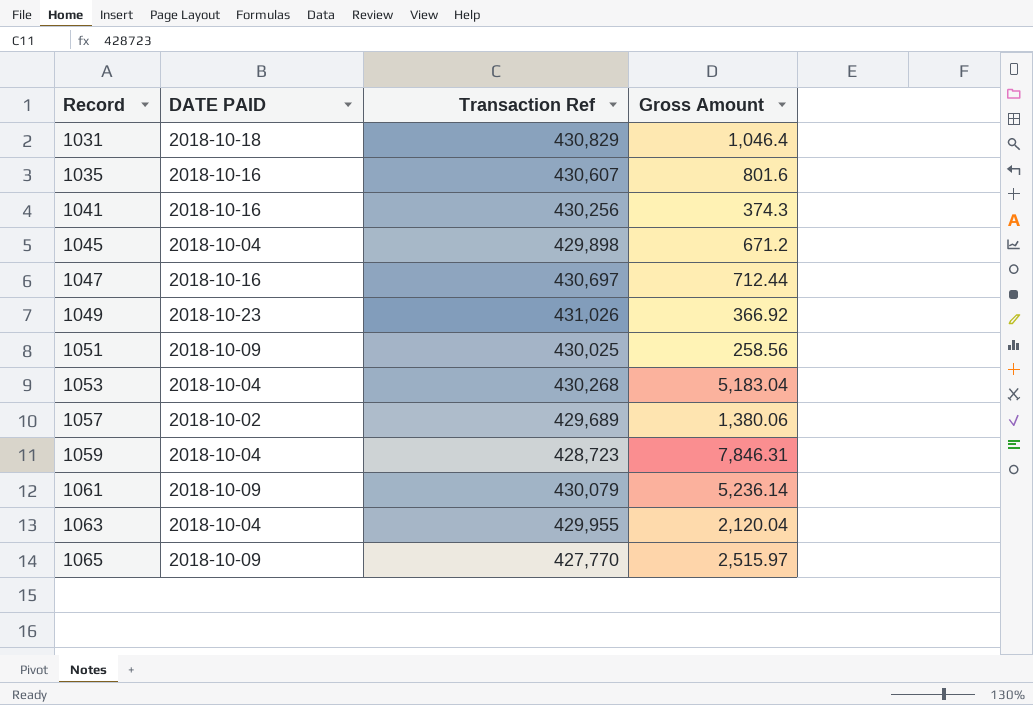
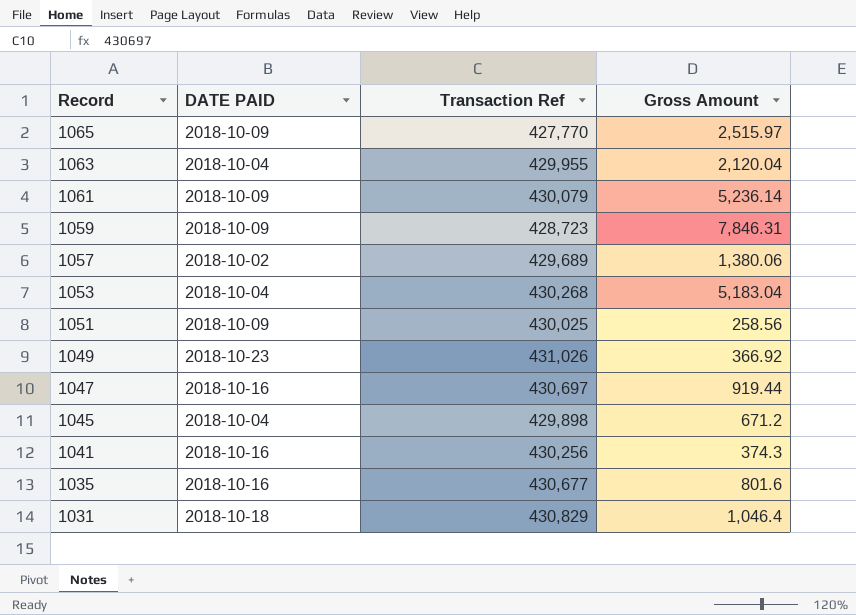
row order: Record ascending -> Record descending
1059 | DATE PAID: 2018-10-04 -> 2018-10-09
1047 | Gross Amount: 712.44 -> 919.44
1035 | Transaction Ref: 430,607 -> 430,677

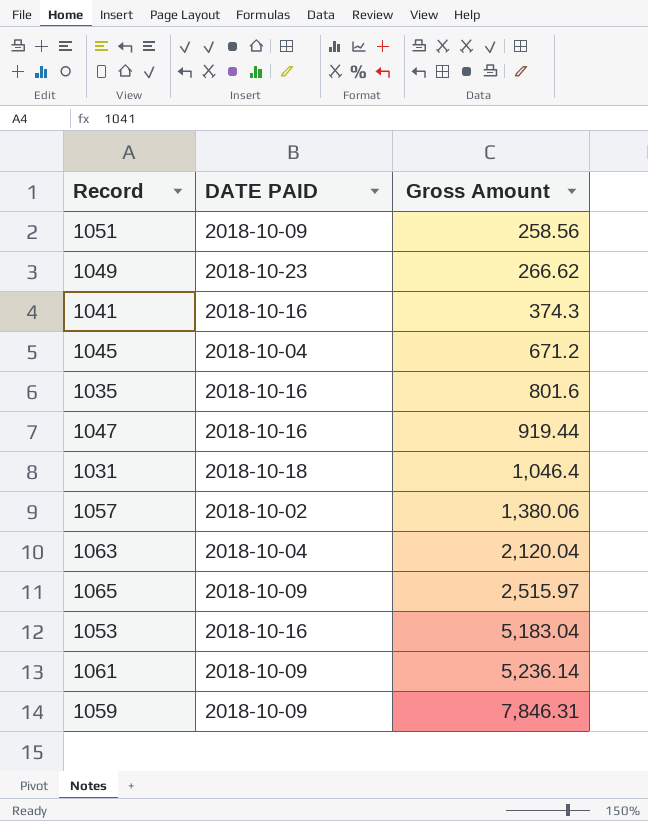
row order: Record descending -> Gross Amount ascending
column Transaction Ref | position: 3 -> none
1049 | Gross Amount: 366.92 -> 266.62
1053 | DATE PAID: 2018-10-04 -> 2018-10-16

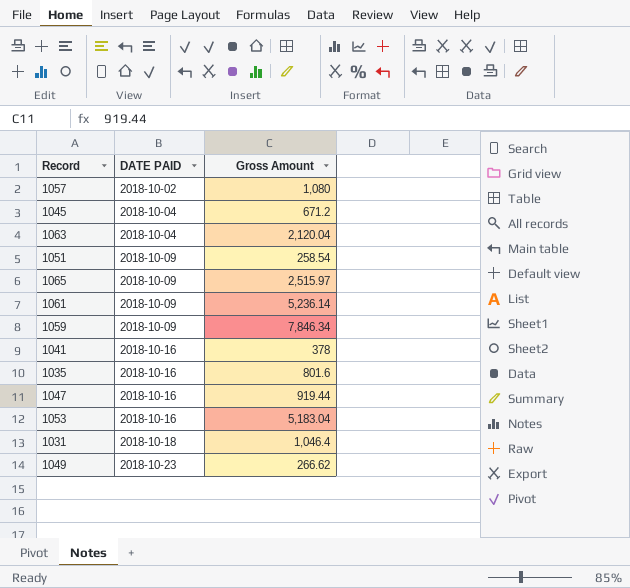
row order: Gross Amount ascending -> DATE PAID ascending
1057 | Gross Amount: 1,380.06 -> 1,080
1051 | Gross Amount: 258.56 -> 258.54
1059 | Gross Amount: 7,846.31 -> 7,846.34
1041 | Gross Amount: 374.3 -> 378

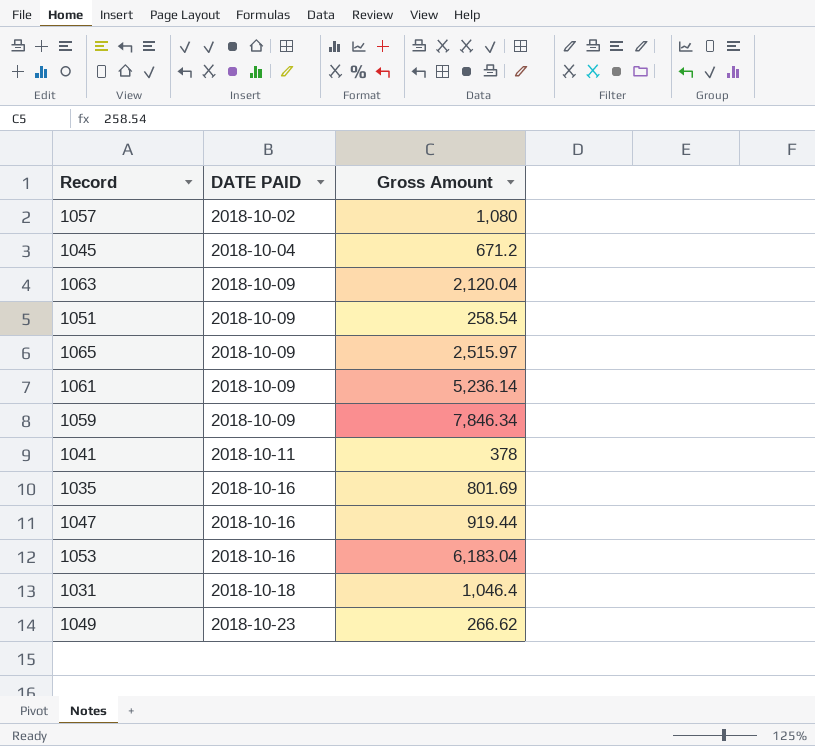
1063 | DATE PAID: 2018-10-04 -> 2018-10-09
1041 | DATE PAID: 2018-10-16 -> 2018-10-11
1035 | Gross Amount: 801.6 -> 801.69
1053 | Gross Amount: 5,183.04 -> 6,183.04

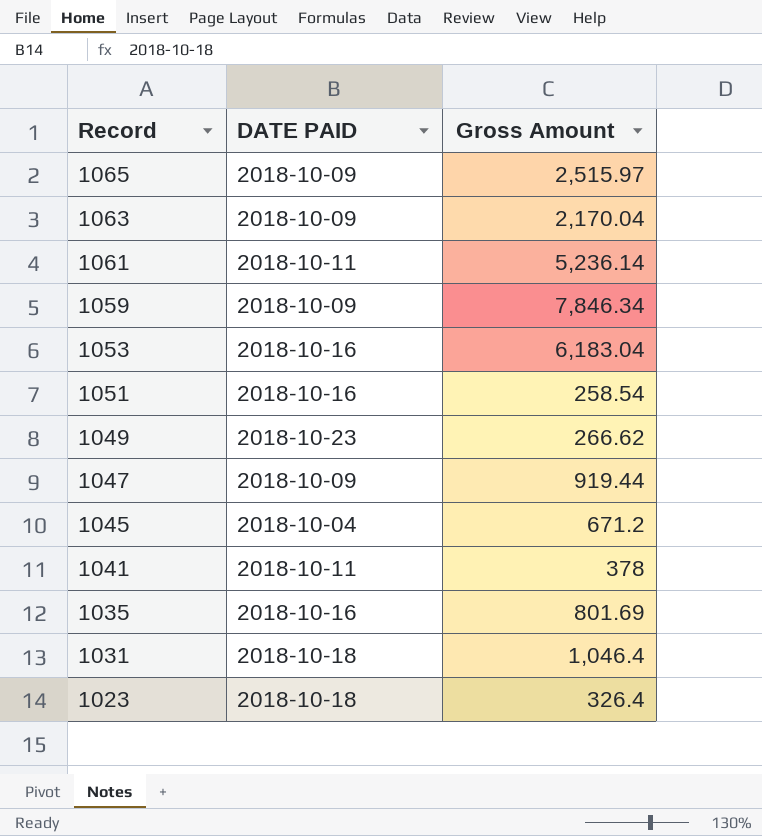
row order: DATE PAID ascending -> Record descending
row 1057: 2018-10-02 | 1,080 -> none
1063 | Gross Amount: 2,120.04 -> 2,170.04
1061 | DATE PAID: 2018-10-09 -> 2018-10-11
1051 | DATE PAID: 2018-10-09 -> 2018-10-16
1047 | DATE PAID: 2018-10-16 -> 2018-10-09
row 1023: none -> 2018-10-18 | 326.4

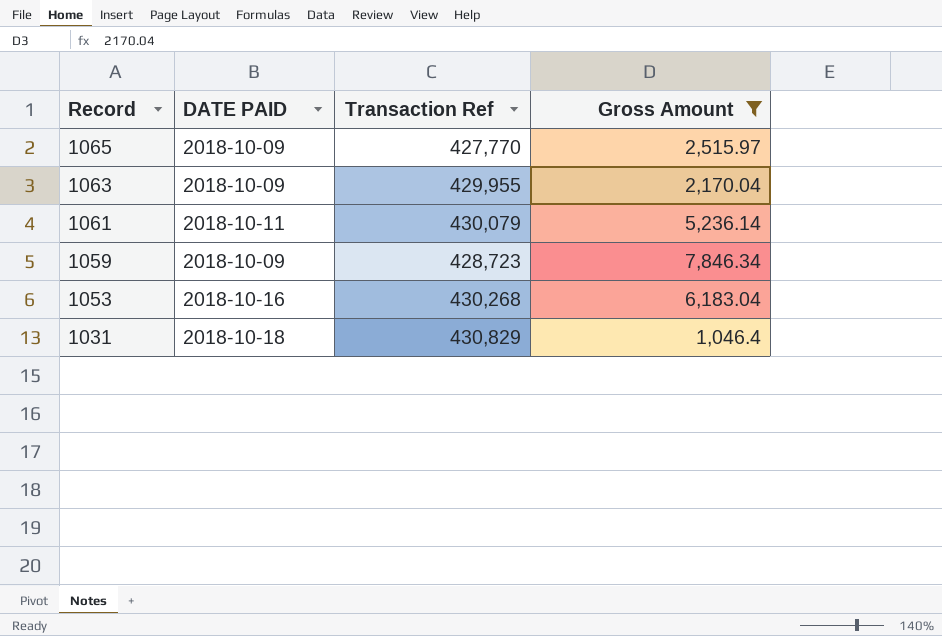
filter: none -> Gross Amount >= 1,046.4
column Transaction Ref | position: none -> 3

